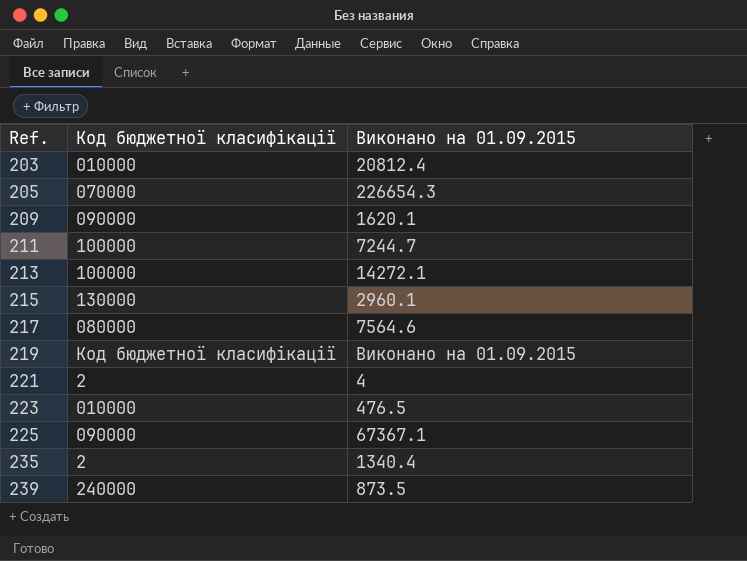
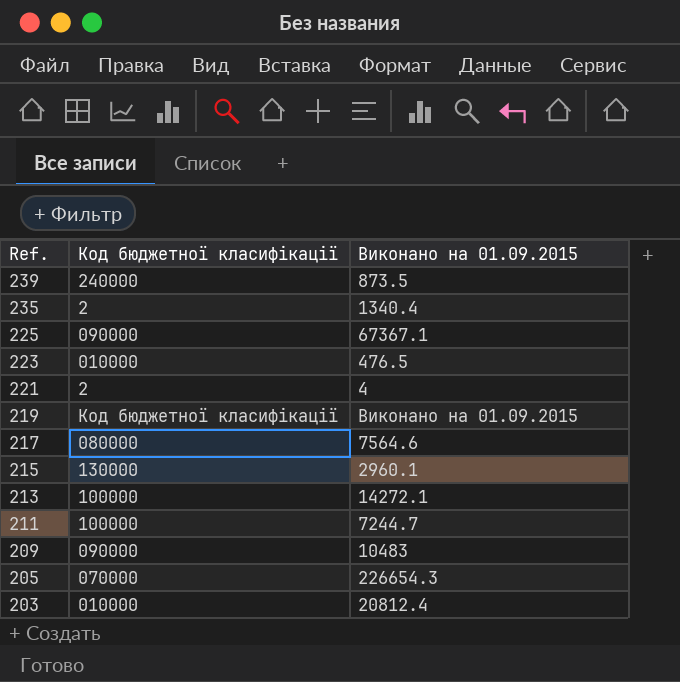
row order: Ref. ascending -> Ref. descending
209 | Виконано на 01.09.2015: 1620.1 -> 10483

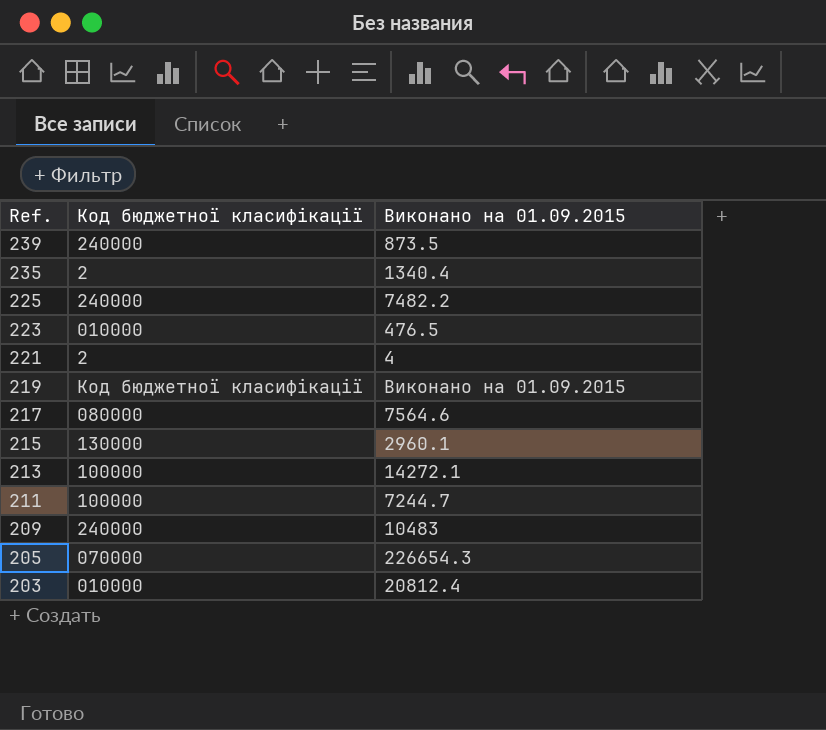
225 | Код бюджетної класифікації: 090000 -> 240000
225 | Виконано на 01.09.2015: 67367.1 -> 7482.2
209 | Код бюджетної класифікації: 090000 -> 240000

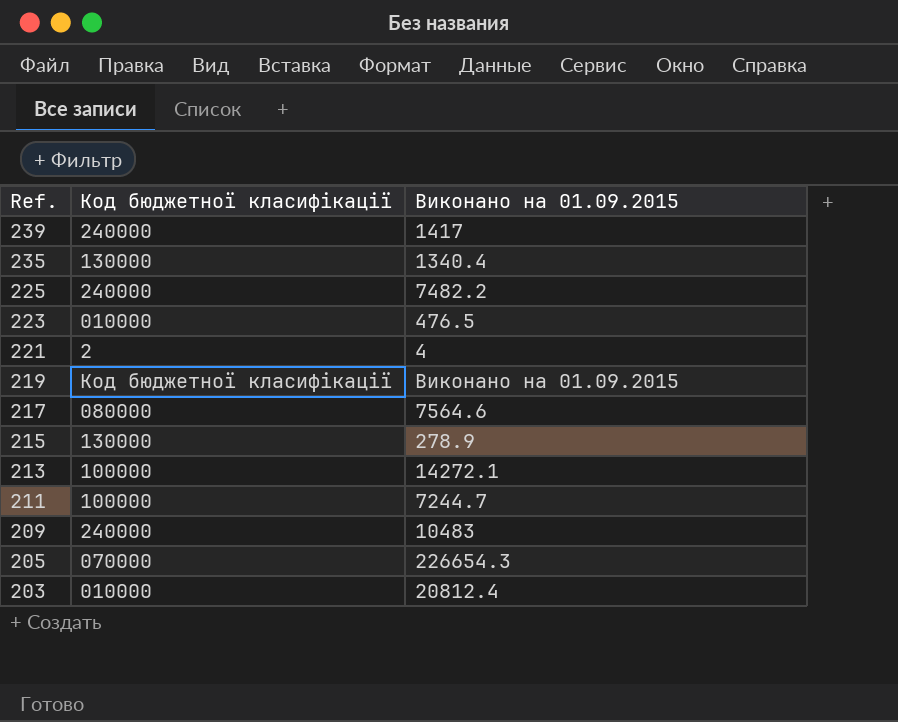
239 | Виконано на 01.09.2015: 873.5 -> 1417
235 | Код бюджетної класифікації: 2 -> 130000
215 | Виконано на 01.09.2015: 2960.1 -> 278.9

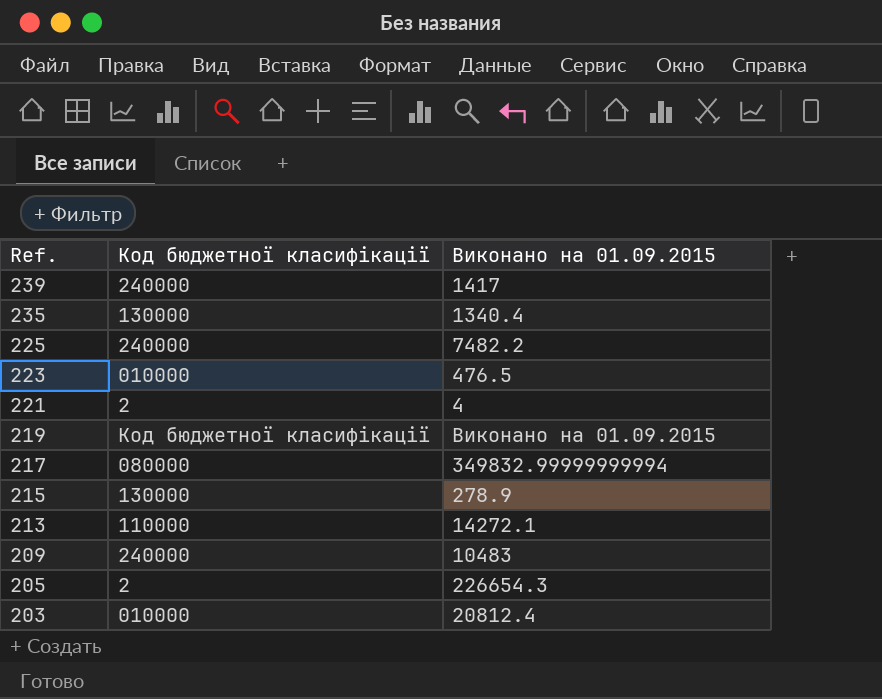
row 211: 100000 | 7244.7 -> none
217 | Виконано на 01.09.2015: 7564.6 -> 349832.99999999994
213 | Код бюджетної класифікації: 100000 -> 110000
205 | Код бюджетної класифікації: 070000 -> 2

